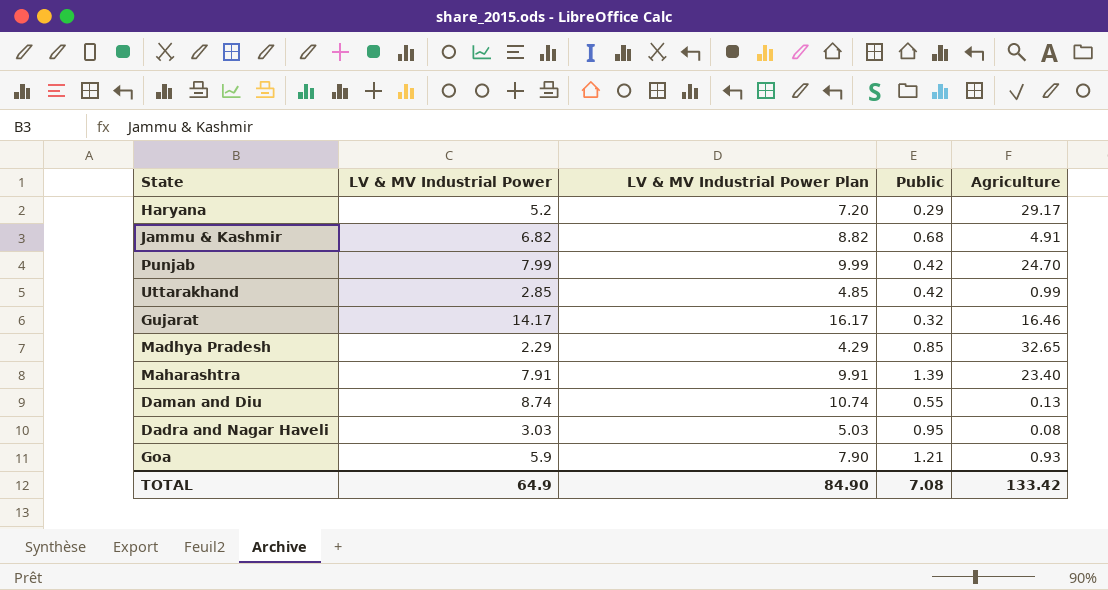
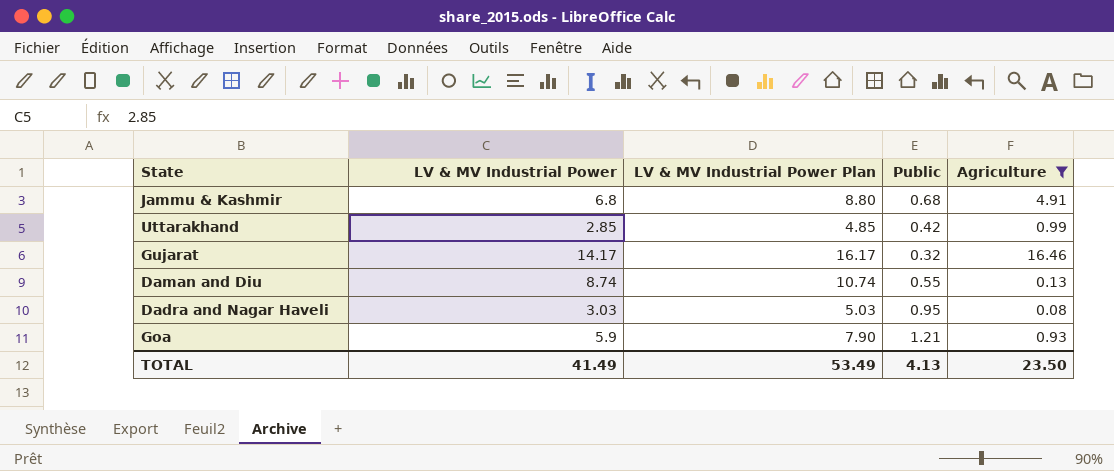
filter: none -> Agriculture <= 16.46
Jammu & Kashmir | LV & MV Industrial Power: 6.82 -> 6.8
Jammu & Kashmir | LV & MV Industrial Power Plan: 8.82 -> 8.80
TOTAL | LV & MV Industrial Power: 64.9 -> 41.49
TOTAL | LV & MV Industrial Power Plan: 84.90 -> 53.49
TOTAL | Public: 7.08 -> 4.13
TOTAL | Agriculture: 133.42 -> 23.50

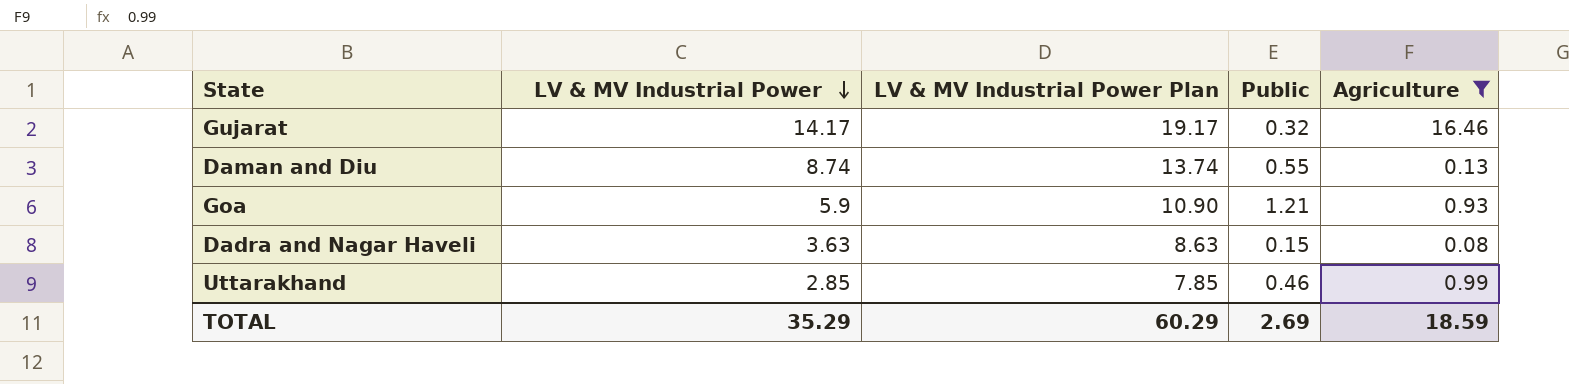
row order: none -> LV & MV Industrial Power descending
column LV & MV Industrial Power Plan | formula: [LV & MV Industrial Power] + 2 -> [LV & MV Industrial Power] + 5
row Jammu & Kashmir: 6.8 | 8.80 | 0.68 | 4.91 -> none
Dadra and Nagar Haveli | LV & MV Industrial Power: 3.03 -> 3.63
Dadra and Nagar Haveli | Public: 0.95 -> 0.15
Uttarakhand | Public: 0.42 -> 0.46
TOTAL | LV & MV Industrial Power: 41.49 -> 35.29
TOTAL | LV & MV Industrial Power Plan: 53.49 -> 60.29
TOTAL | Public: 4.13 -> 2.69
TOTAL | Agriculture: 23.50 -> 18.59

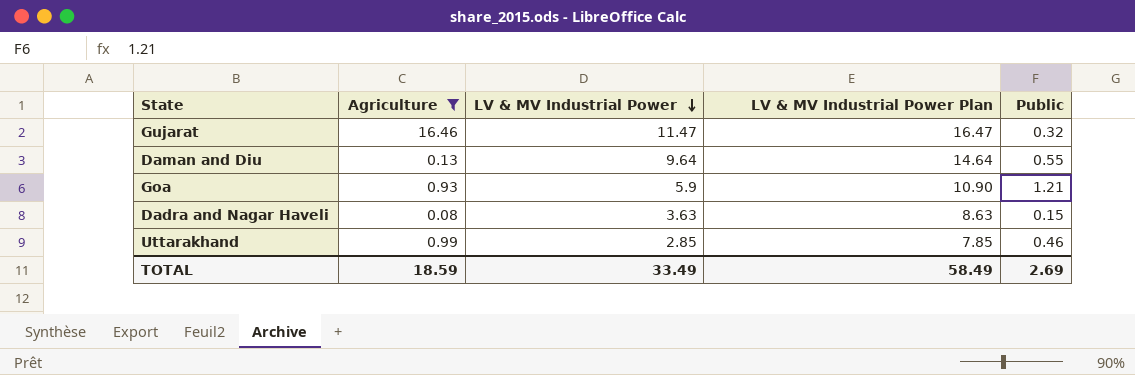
column Agriculture | position: 5 -> 2
Gujarat | LV & MV Industrial Power: 14.17 -> 11.47
Gujarat | LV & MV Industrial Power Plan: 19.17 -> 16.47
Daman and Diu | LV & MV Industrial Power: 8.74 -> 9.64
Daman and Diu | LV & MV Industrial Power Plan: 13.74 -> 14.64
TOTAL | LV & MV Industrial Power: 35.29 -> 33.49
TOTAL | LV & MV Industrial Power Plan: 60.29 -> 58.49

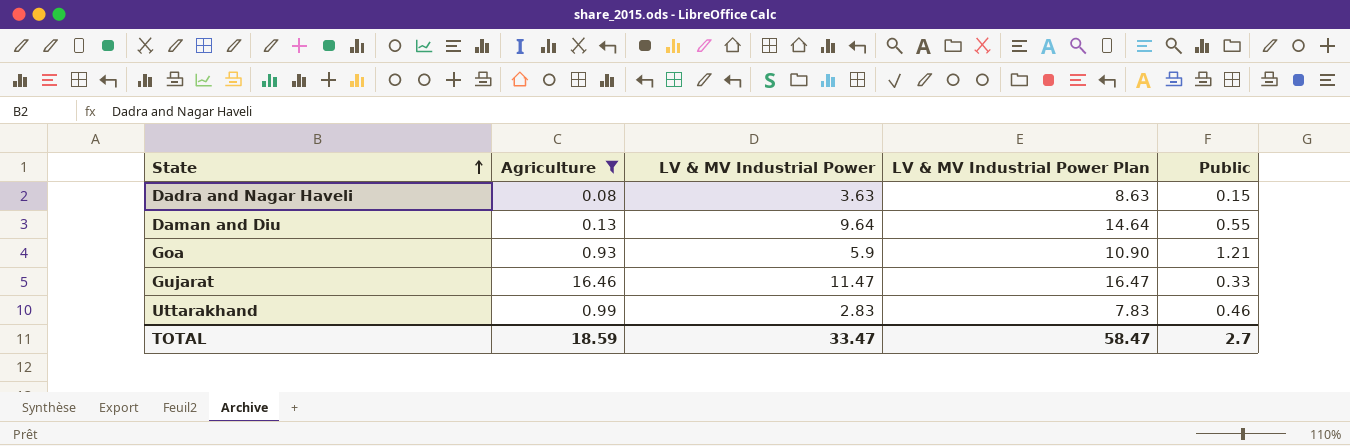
row order: LV & MV Industrial Power descending -> State ascending
Gujarat | Public: 0.32 -> 0.33
Uttarakhand | LV & MV Industrial Power: 2.85 -> 2.83
Uttarakhand | LV & MV Industrial Power Plan: 7.85 -> 7.83
TOTAL | LV & MV Industrial Power: 33.49 -> 33.47
TOTAL | LV & MV Industrial Power Plan: 58.49 -> 58.47
TOTAL | Public: 2.69 -> 2.7

